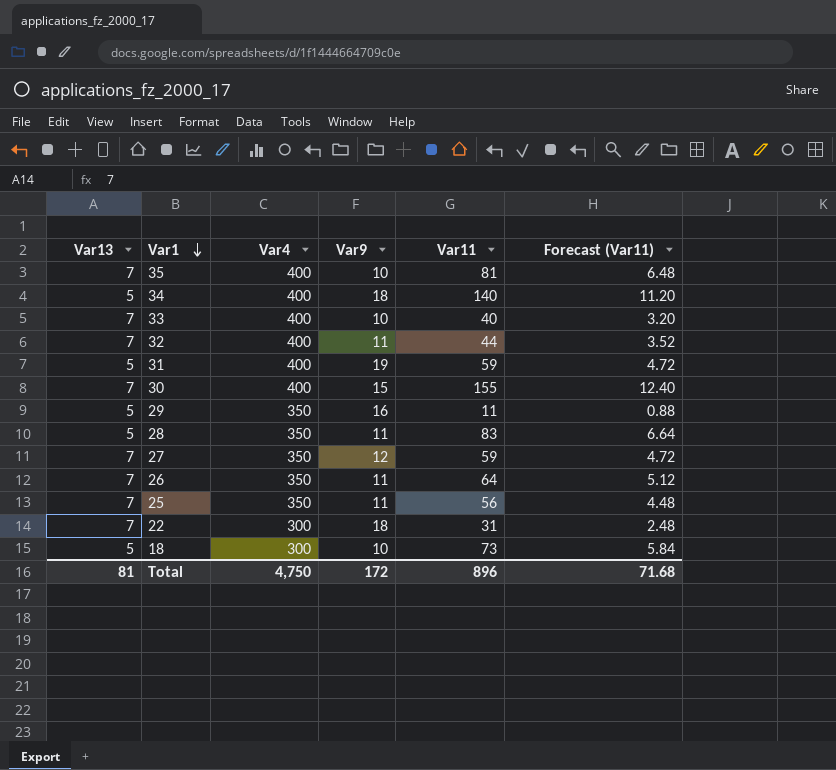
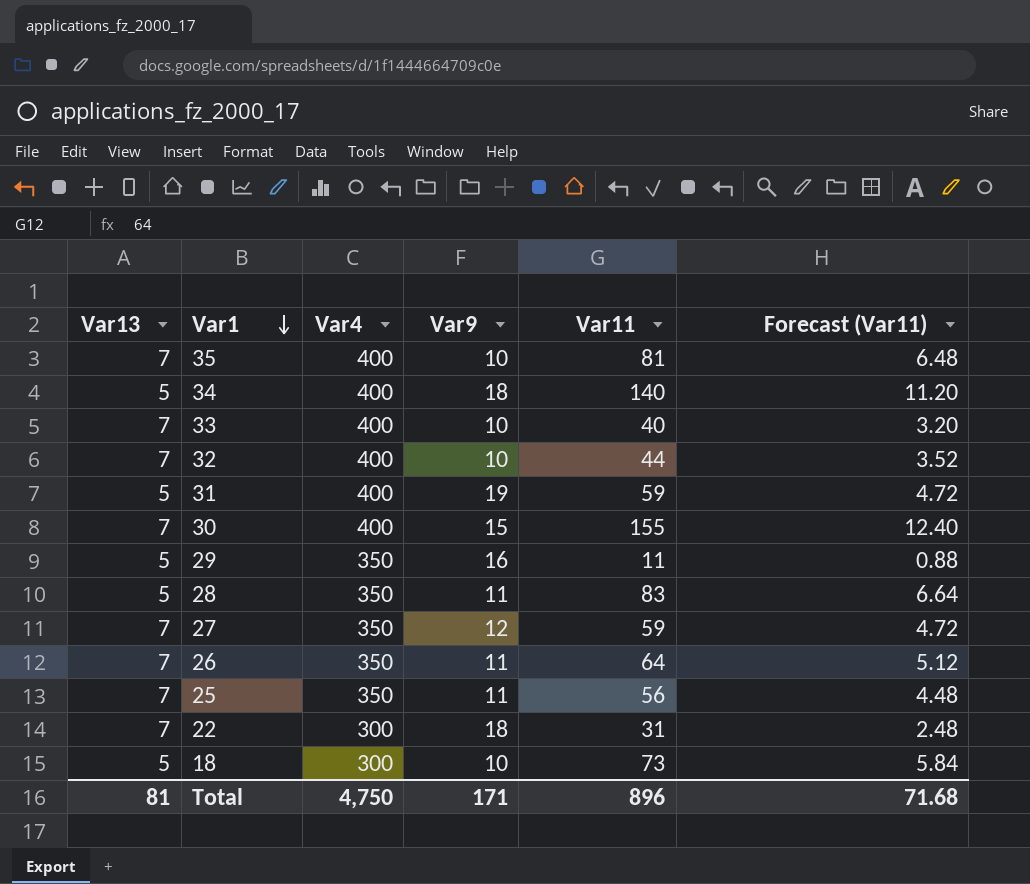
32 | Var9: 11 -> 10
Total | Var9: 172 -> 171

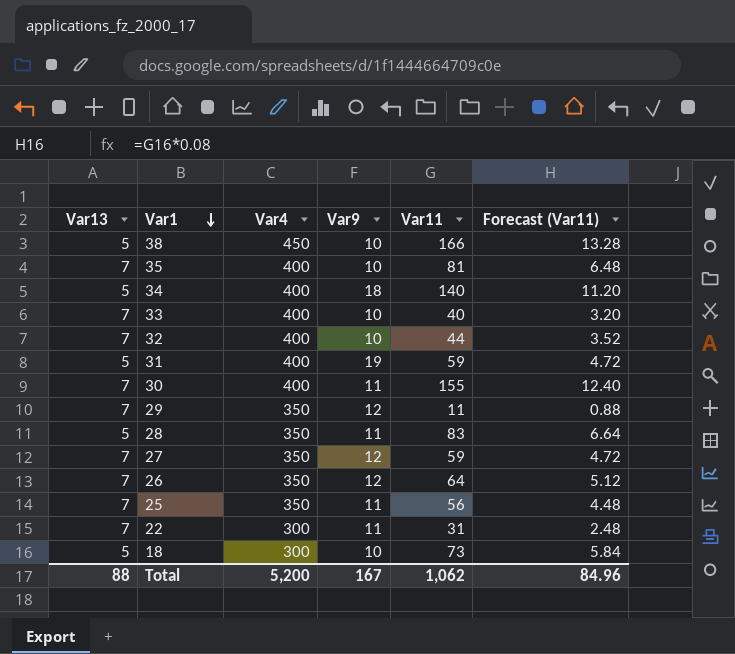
row 38: none -> 5 | 450 | 10 | 166 | 13.28
30 | Var9: 15 -> 11
29 | Var13: 5 -> 7
29 | Var9: 16 -> 12
26 | Var9: 11 -> 12
22 | Var9: 18 -> 11
Total | Var13: 81 -> 88
Total | Var4: 4,750 -> 5,200
Total | Var9: 171 -> 167
Total | Var11: 896 -> 1,062
Total | Forecast (Var11): 71.68 -> 84.96

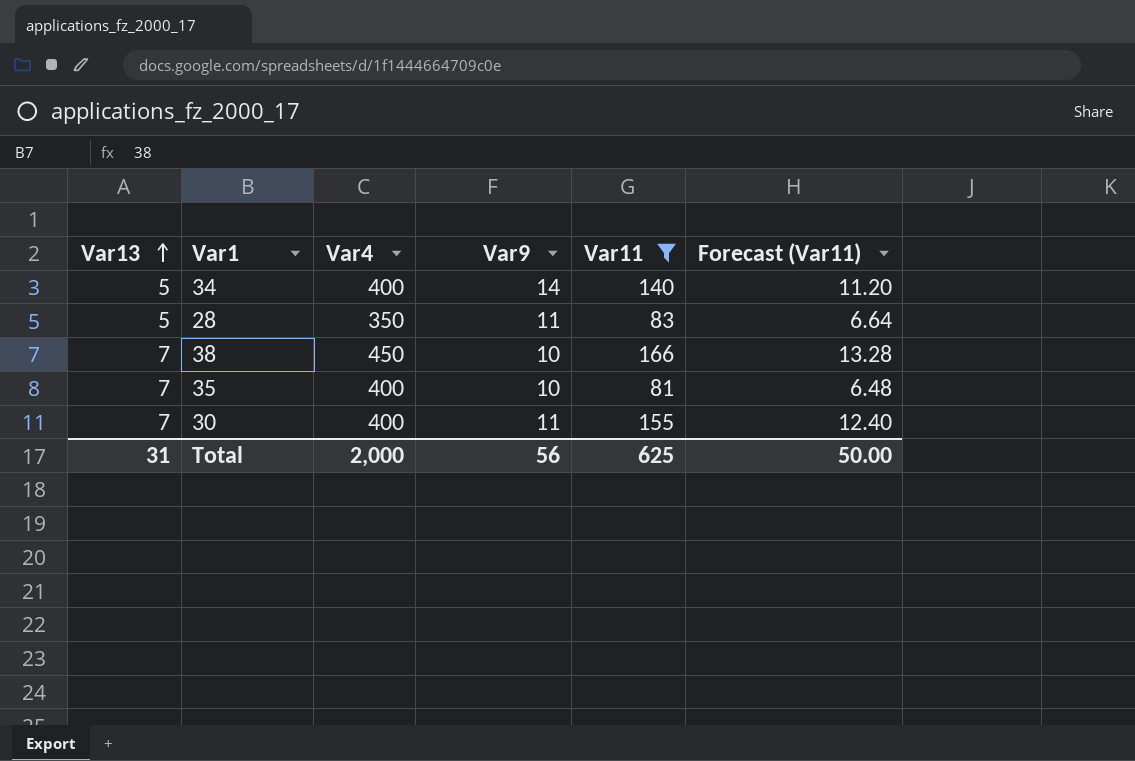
filter: none -> Var11 >= 81
row order: Var1 descending -> Var13 ascending
34 | Var9: 18 -> 14
38 | Var13: 5 -> 7
Total | Var13: 88 -> 31
Total | Var4: 5,200 -> 2,000
Total | Var9: 167 -> 56
Total | Var11: 1,062 -> 625
Total | Forecast (Var11): 84.96 -> 50.00

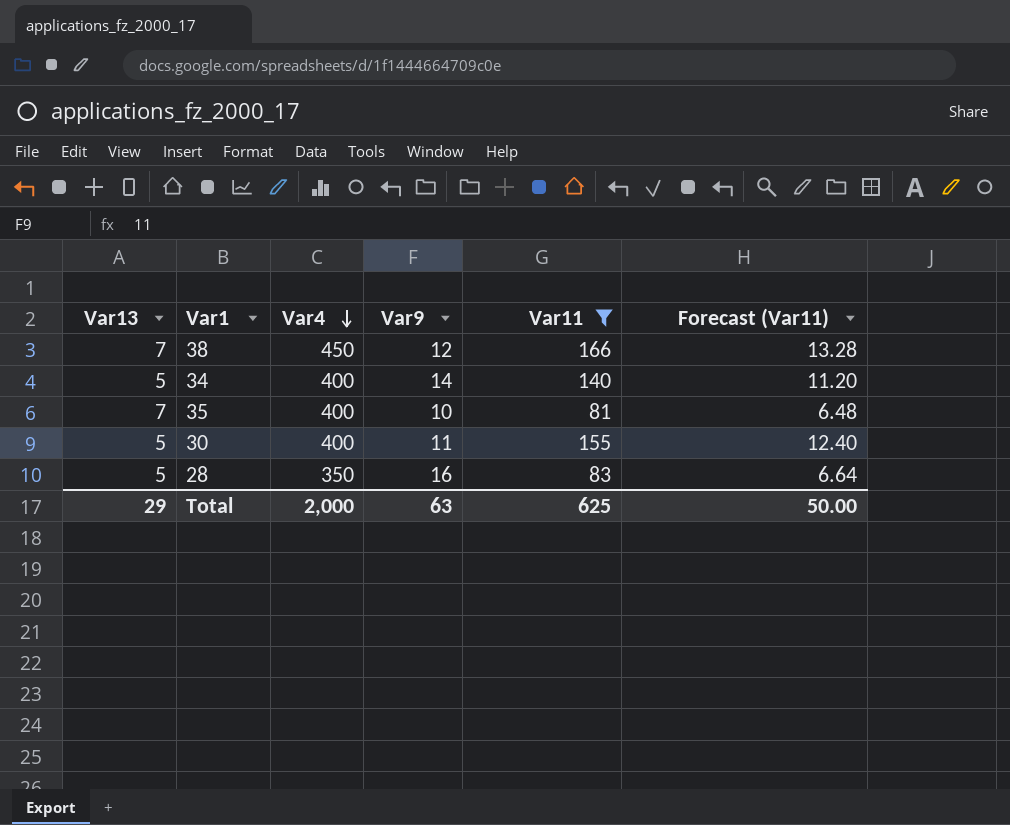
row order: Var13 ascending -> Var4 descending
38 | Var9: 10 -> 12
30 | Var13: 7 -> 5
28 | Var9: 11 -> 16
Total | Var13: 31 -> 29
Total | Var9: 56 -> 63

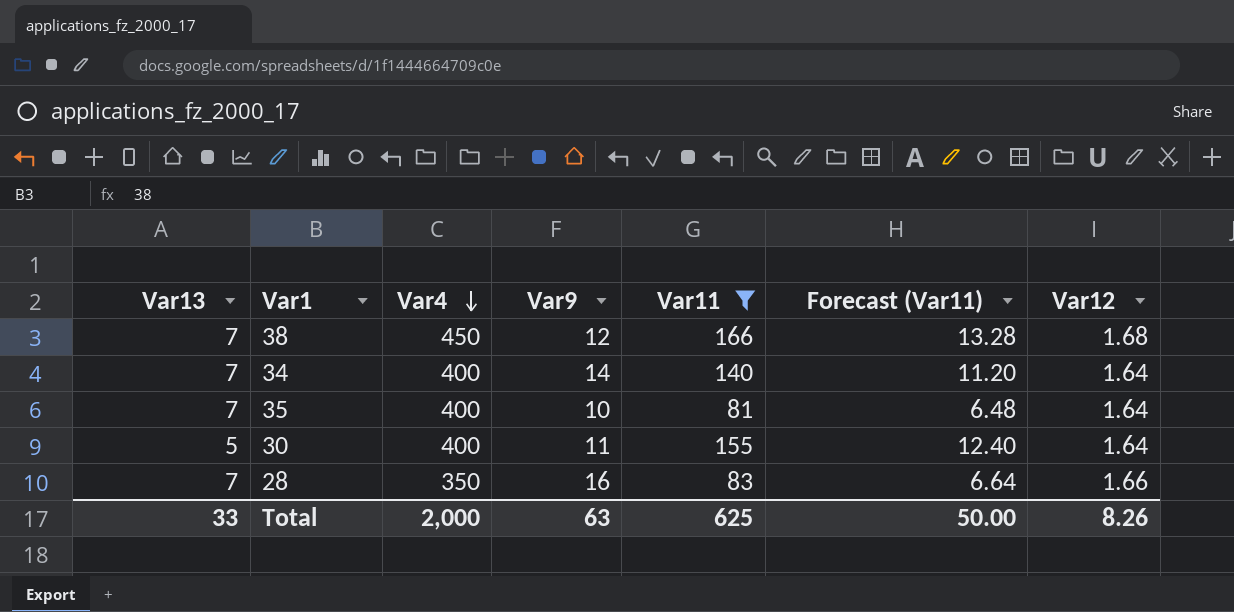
column Var12 | position: none -> 7
34 | Var13: 5 -> 7
28 | Var13: 5 -> 7
Total | Var13: 29 -> 33

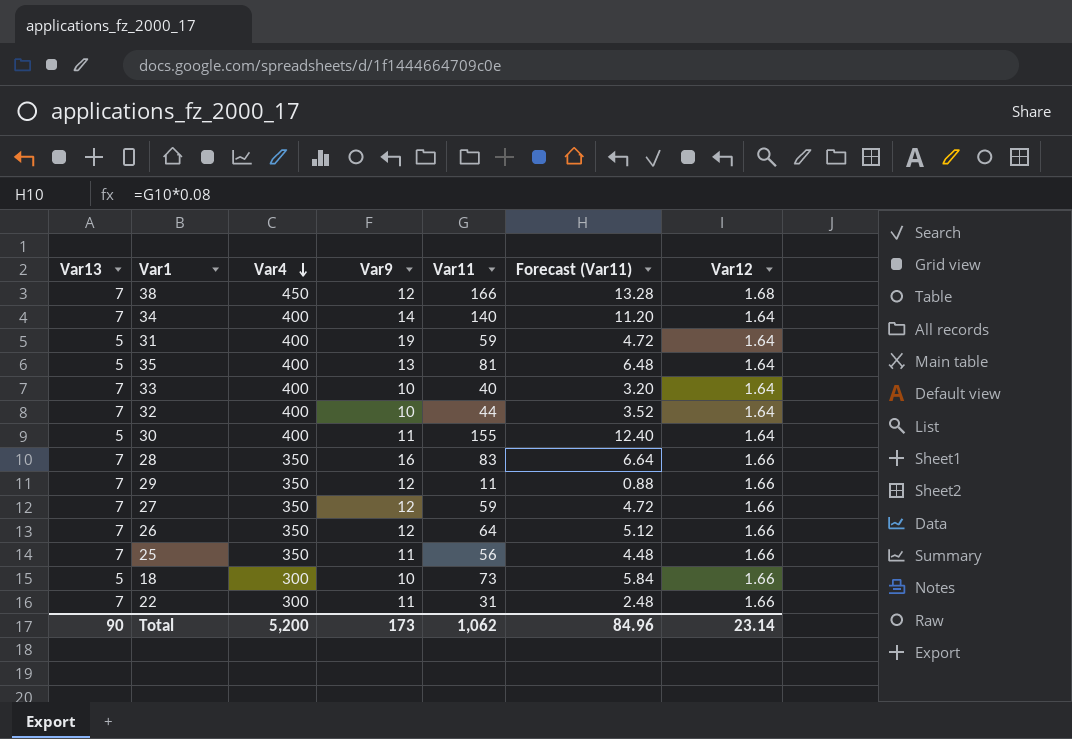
filter: Var11 >= 81 -> none
35 | Var13: 7 -> 5
35 | Var9: 10 -> 13
Total | Var13: 33 -> 90
Total | Var4: 2,000 -> 5,200
Total | Var9: 63 -> 173
Total | Var11: 625 -> 1,062
Total | Forecast (Var11): 50.00 -> 84.96
Total | Var12: 8.26 -> 23.14

